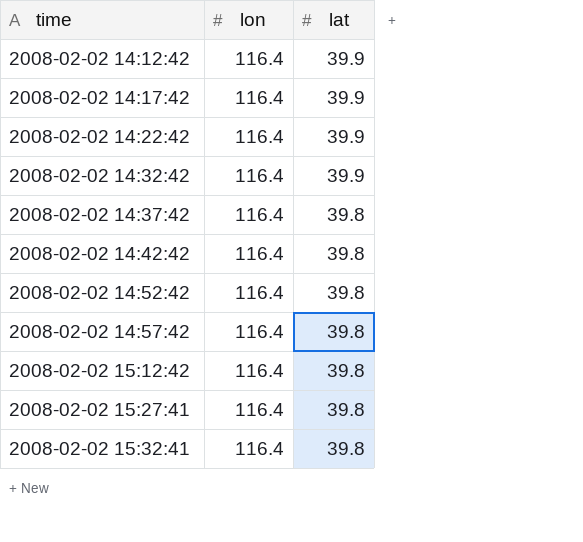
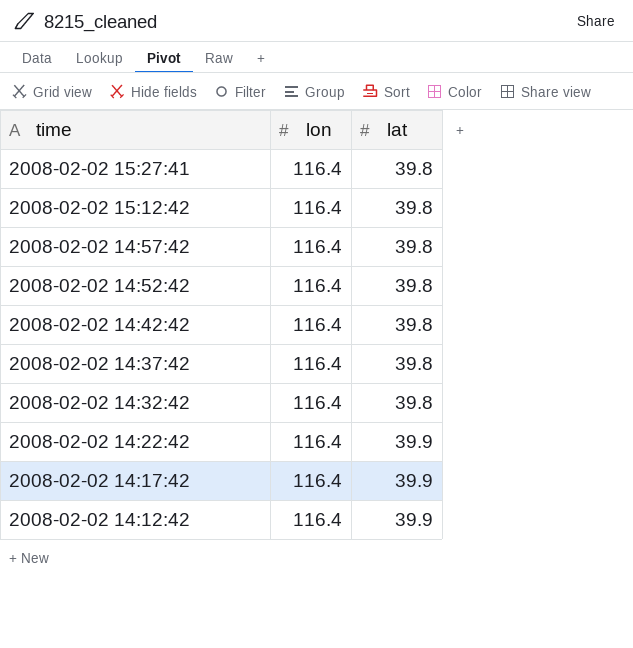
row order: time ascending -> time descending
row 2008-02-02 15:32:41: 116.4 | 39.8 -> none
2008-02-02 14:32:42 | lat: 39.9 -> 39.8

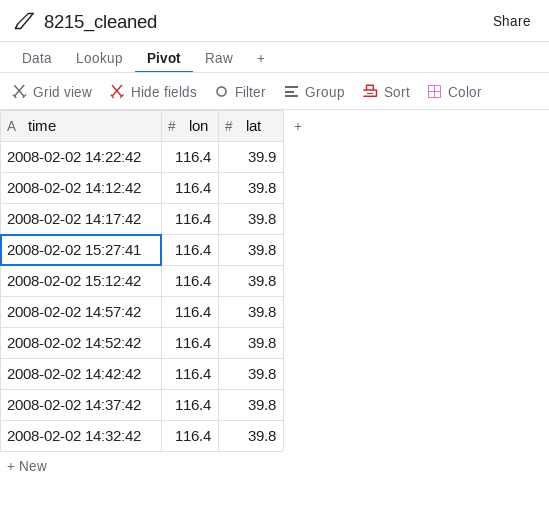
row order: time descending -> lat descending
2008-02-02 14:12:42 | lat: 39.9 -> 39.8
2008-02-02 14:17:42 | lat: 39.9 -> 39.8

